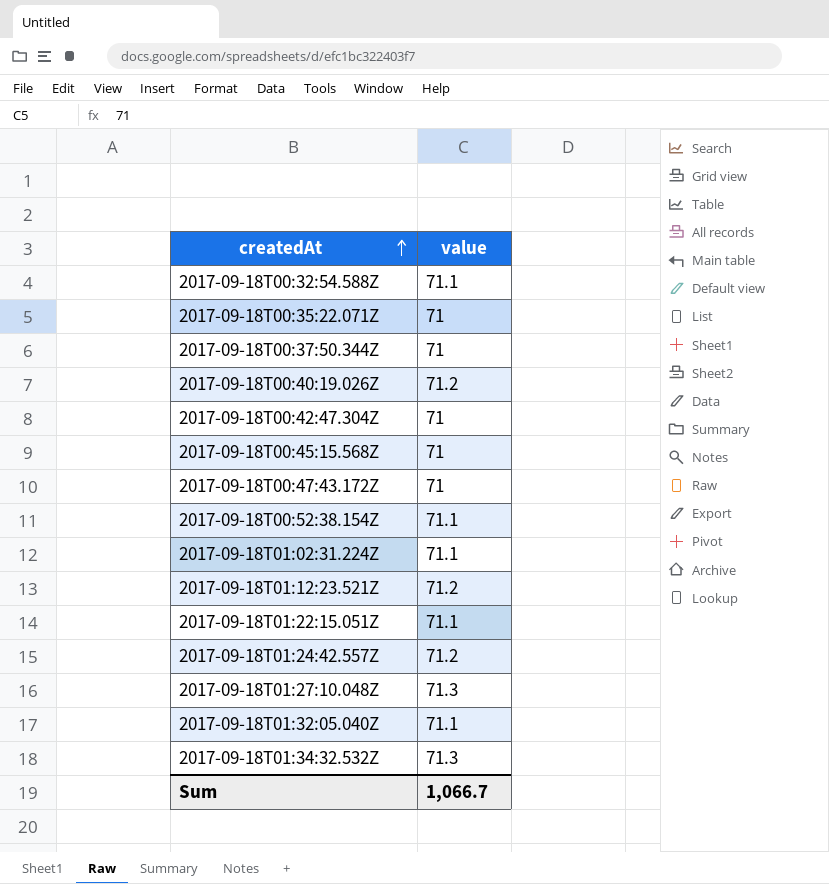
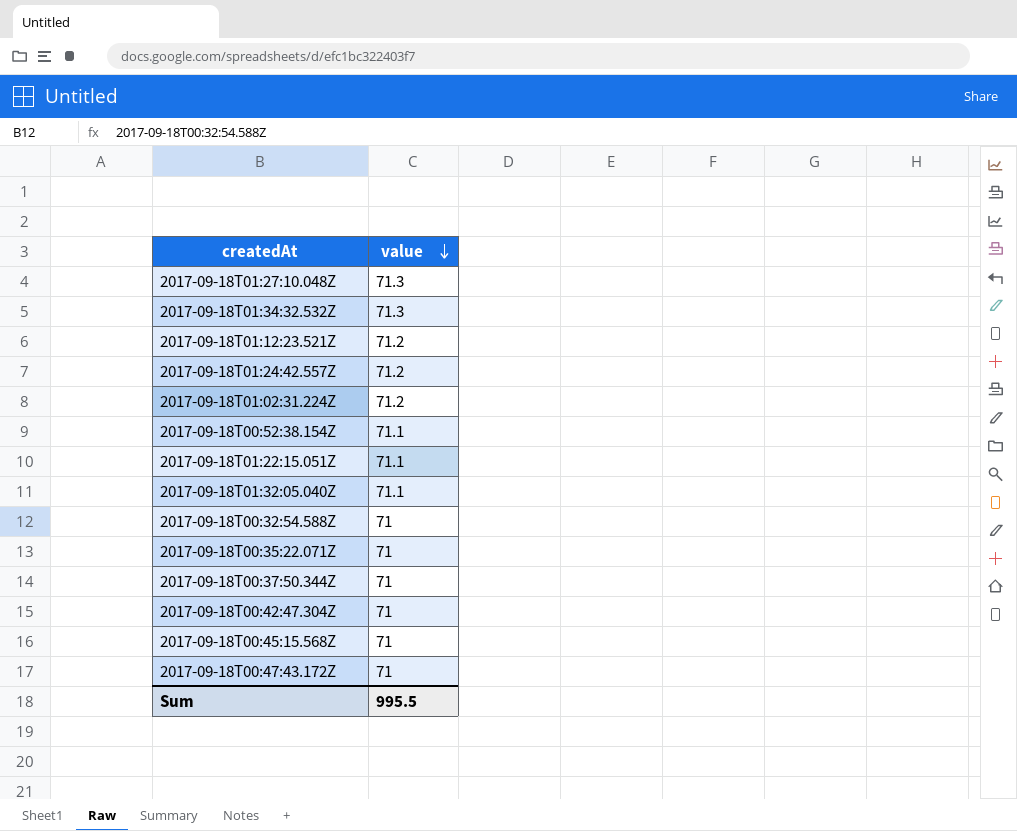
row order: createdAt ascending -> value descending
row 2017-09-18T00:40:19.026Z: 71.2 -> none
2017-09-18T01:02:31.224Z | value: 71.1 -> 71.2
2017-09-18T00:32:54.588Z | value: 71.1 -> 71
Sum | value: 1,066.7 -> 995.5

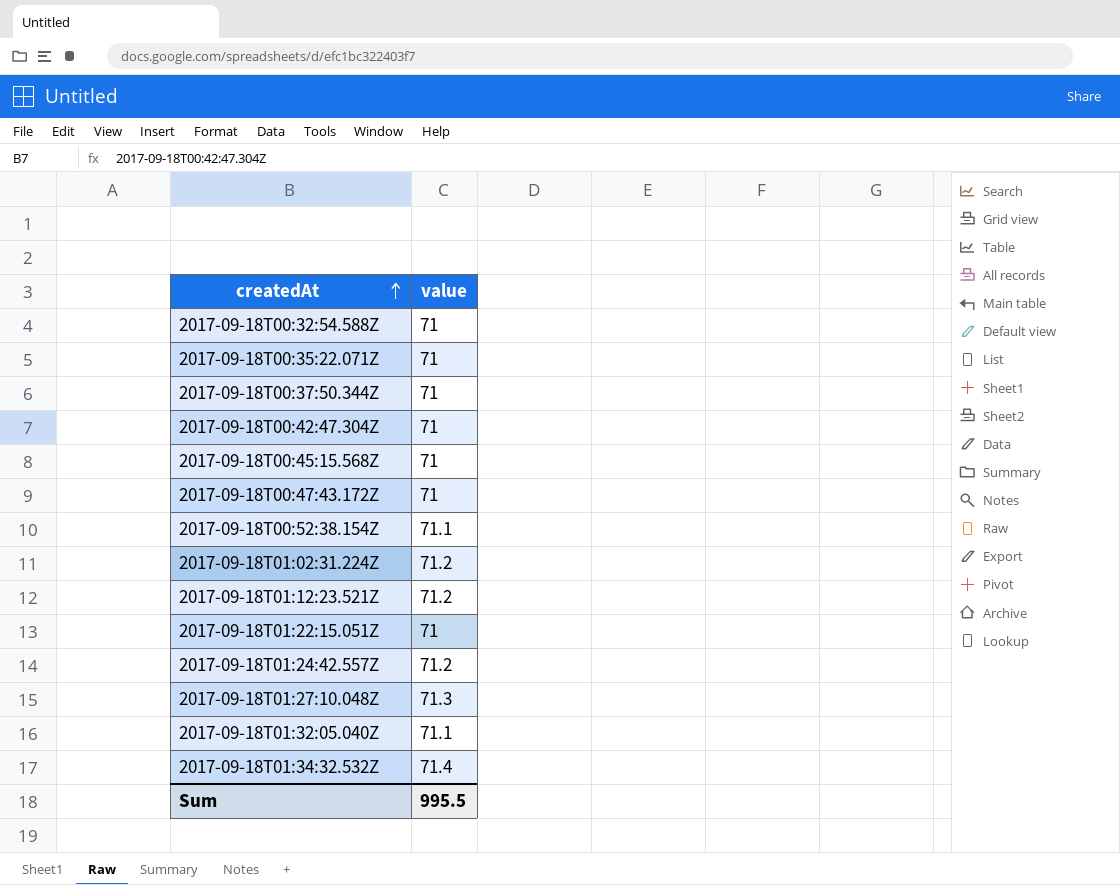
row order: value descending -> createdAt ascending
2017-09-18T01:22:15.051Z | value: 71.1 -> 71
2017-09-18T01:34:32.532Z | value: 71.3 -> 71.4

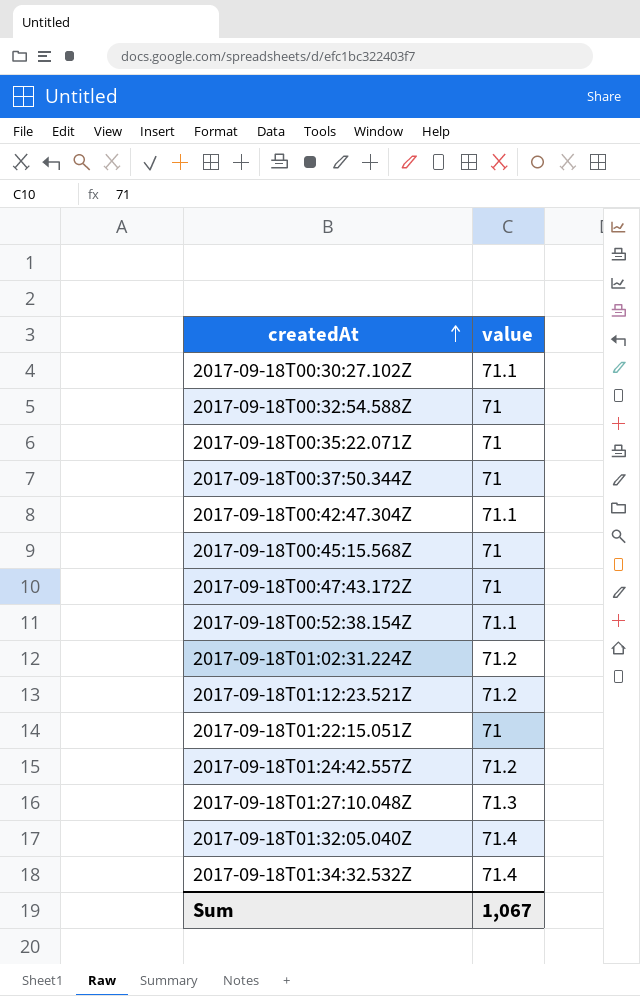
row 2017-09-18T00:30:27.102Z: none -> 71.1
2017-09-18T00:42:47.304Z | value: 71 -> 71.1
2017-09-18T01:32:05.040Z | value: 71.1 -> 71.4
Sum | value: 995.5 -> 1,067

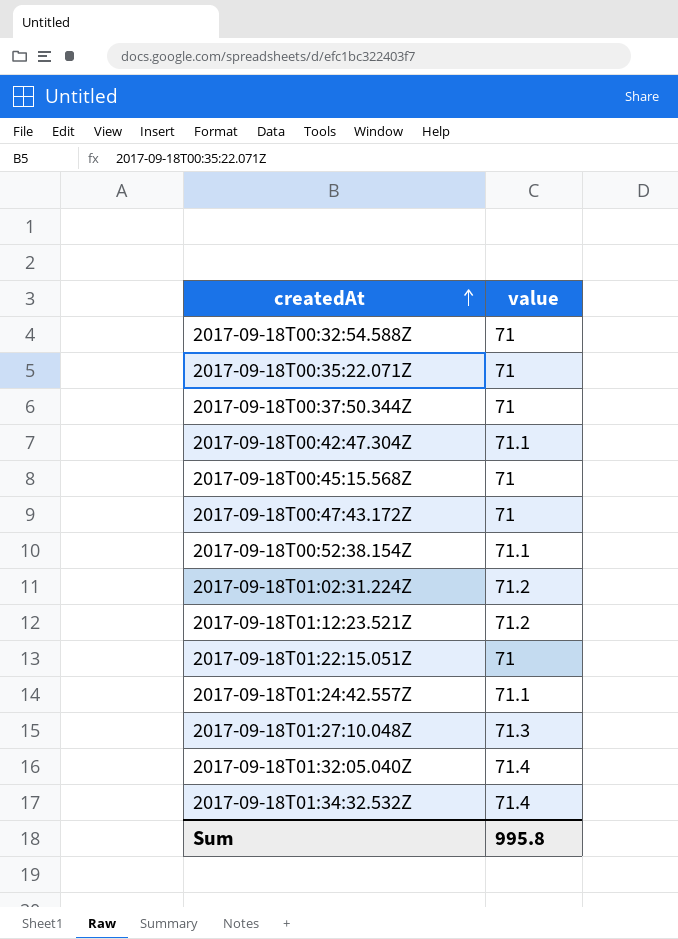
row 2017-09-18T00:30:27.102Z: 71.1 -> none
2017-09-18T01:24:42.557Z | value: 71.2 -> 71.1
Sum | value: 1,067 -> 995.8

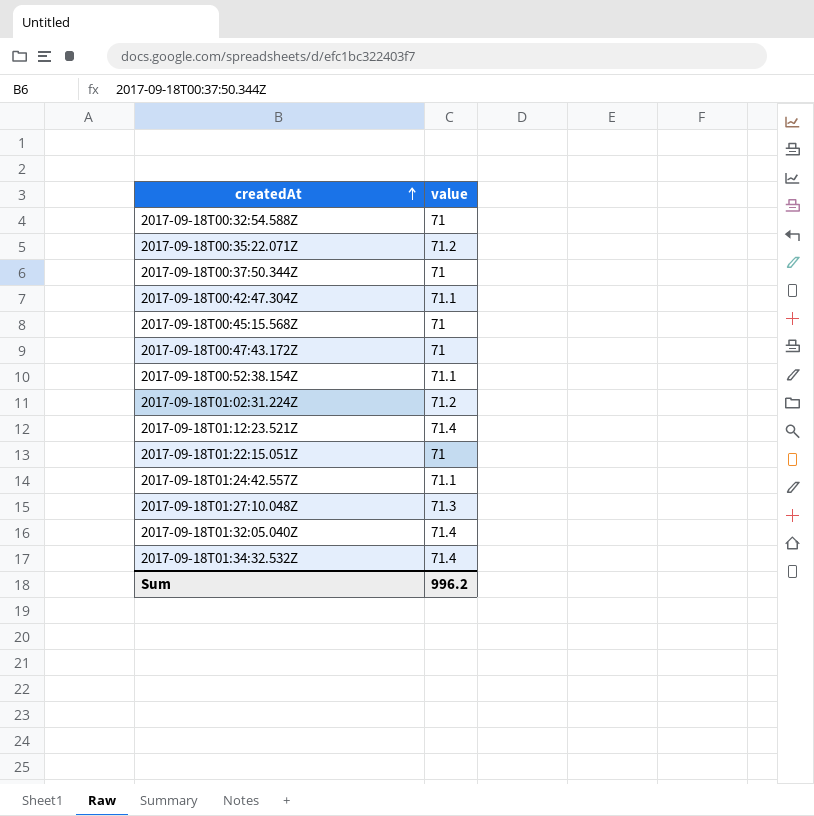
2017-09-18T00:35:22.071Z | value: 71 -> 71.2
2017-09-18T01:12:23.521Z | value: 71.2 -> 71.4
Sum | value: 995.8 -> 996.2

